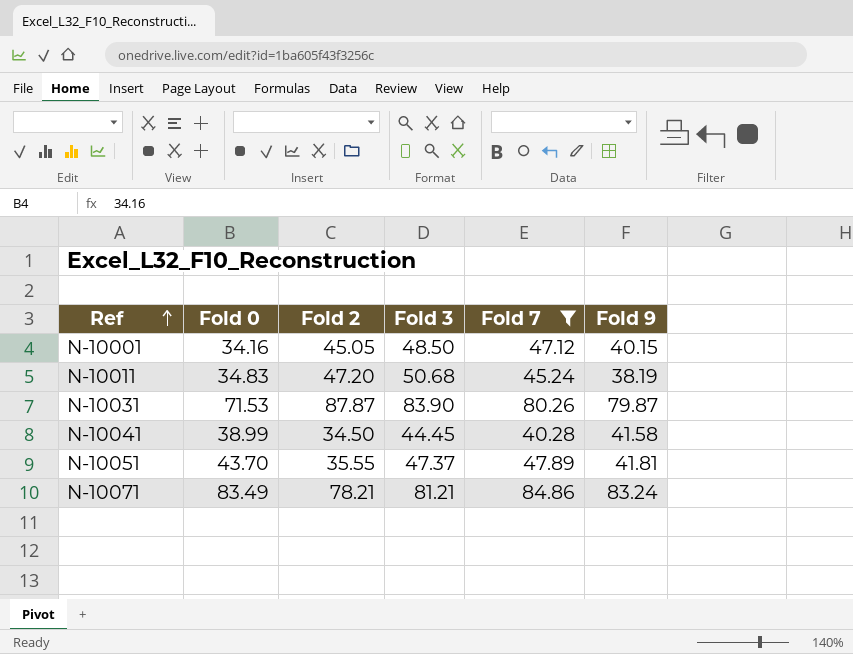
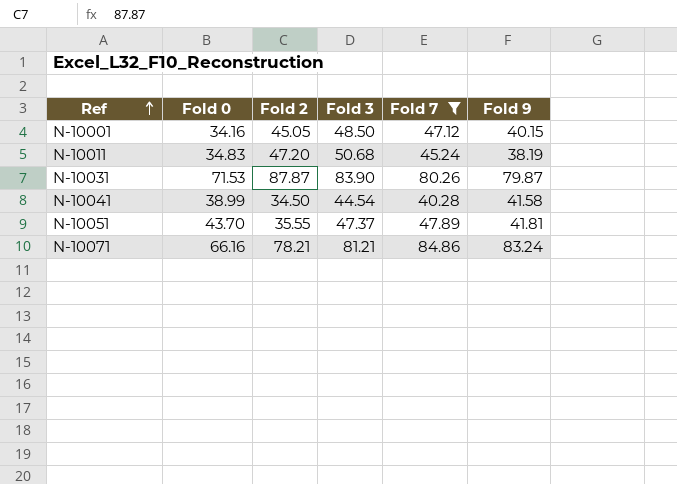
N-10041 | Fold 3: 44.45 -> 44.54
N-10071 | Fold 0: 83.49 -> 66.16

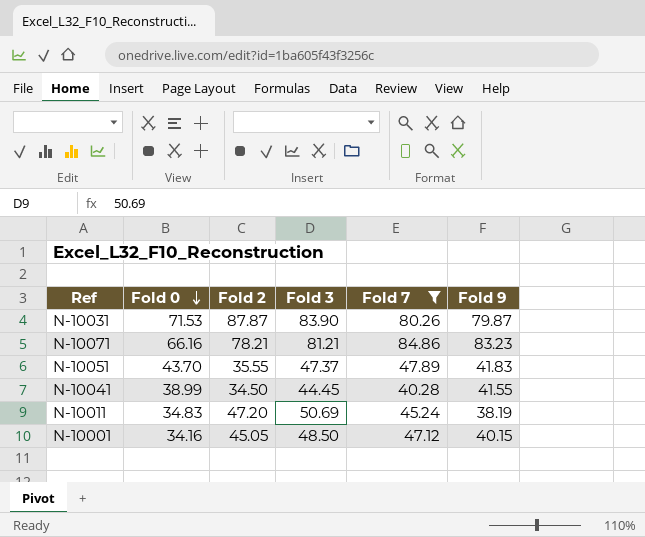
row order: Ref ascending -> Fold 0 descending
N-10071 | Fold 9: 83.24 -> 83.23
N-10051 | Fold 9: 41.81 -> 41.83
N-10041 | Fold 3: 44.54 -> 44.45
N-10041 | Fold 9: 41.58 -> 41.55
N-10011 | Fold 3: 50.68 -> 50.69

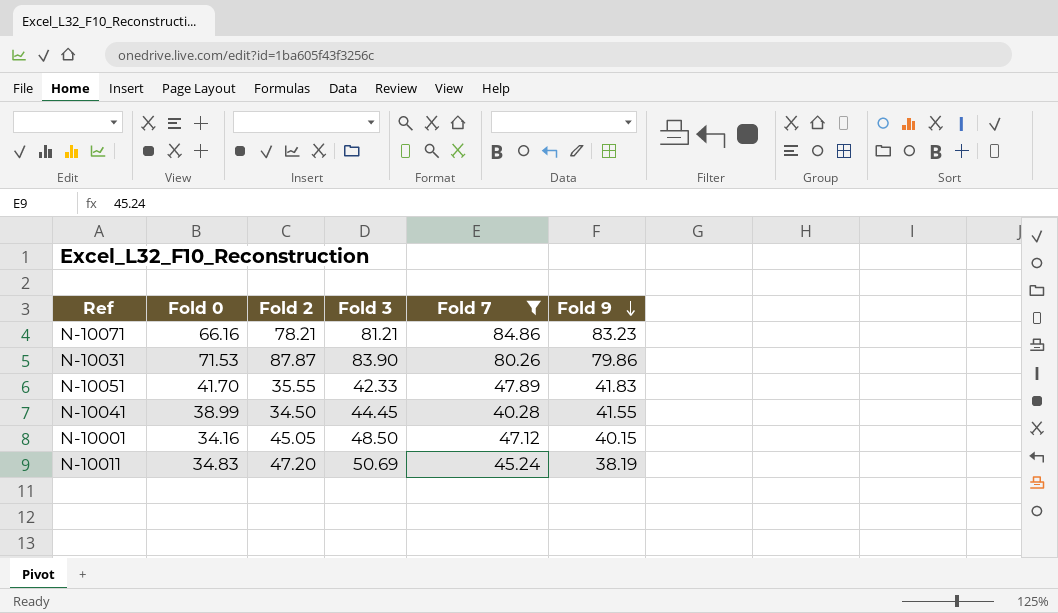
row order: Fold 0 descending -> Fold 9 descending
N-10031 | Fold 9: 79.87 -> 79.86
N-10051 | Fold 0: 43.70 -> 41.70
N-10051 | Fold 3: 47.37 -> 42.33

